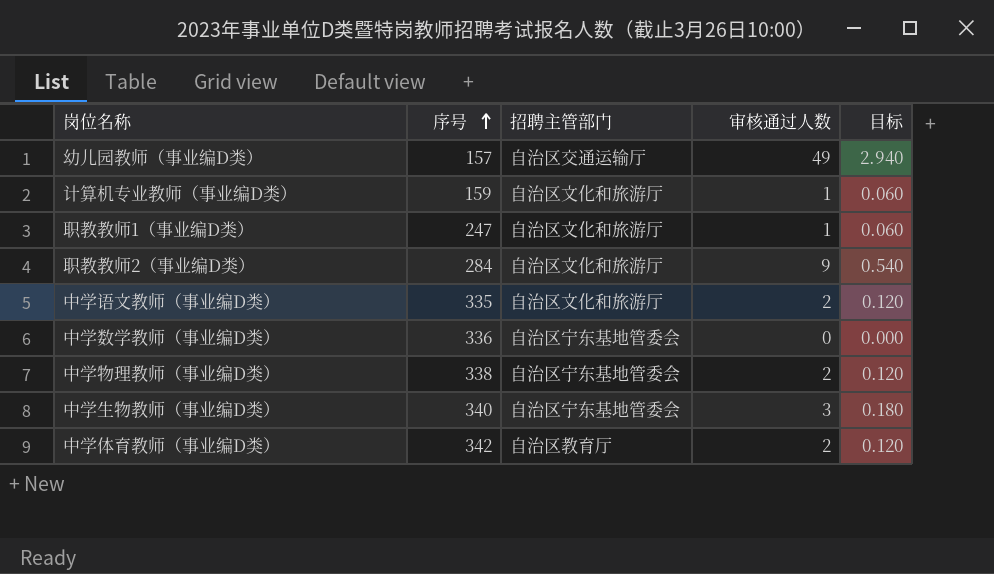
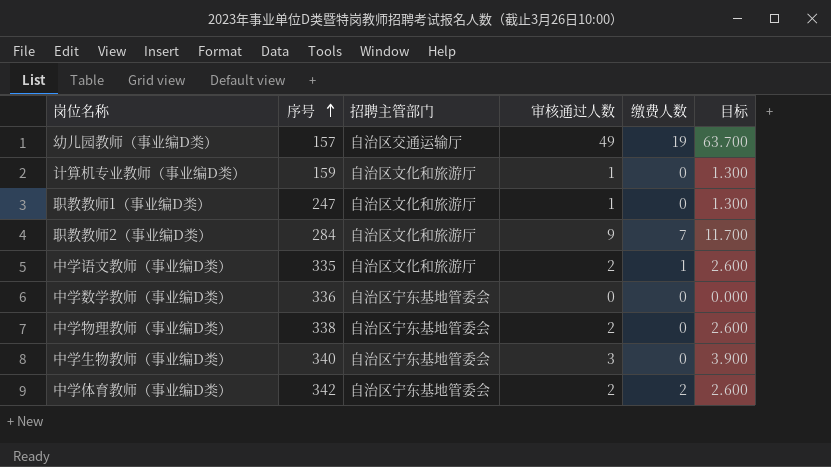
column 缴费人数 | position: none -> 5
column 目标 | formula: [审核通过人数] * 0.06 -> [审核通过人数] * 1.3
中学体育教师（事业编D类） | 招聘主管部门: 自治区教育厅 -> 自治区宁东基地管委会

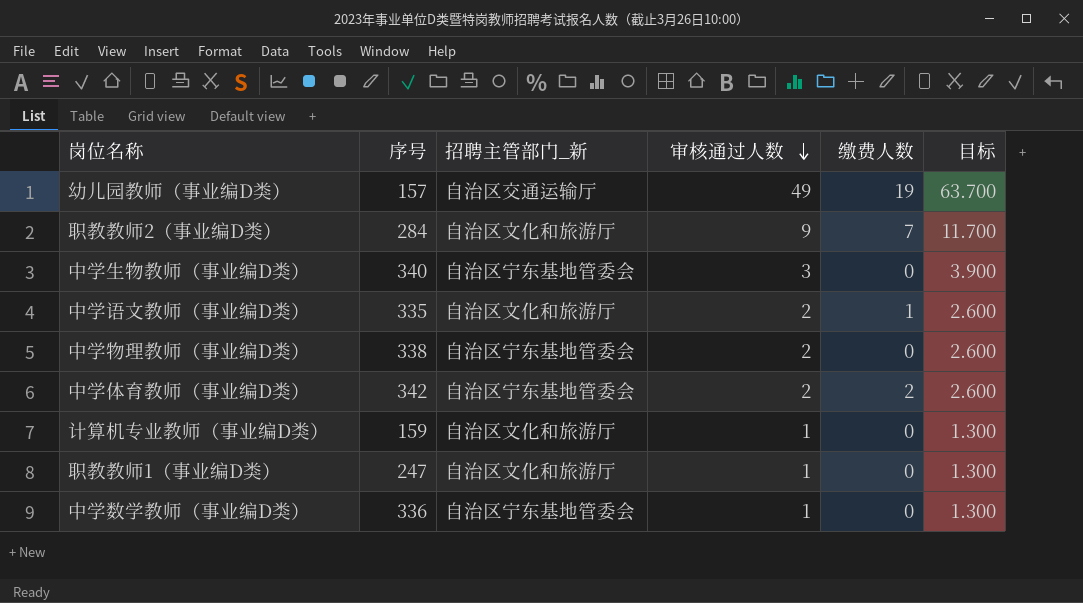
row order: 序号 ascending -> 审核通过人数 descending
column name: 招聘主管部门 -> 招聘主管部门_新
中学数学教师（事业编D类） | 审核通过人数: 0 -> 1
中学数学教师（事业编D类） | 目标: 0.000 -> 1.300

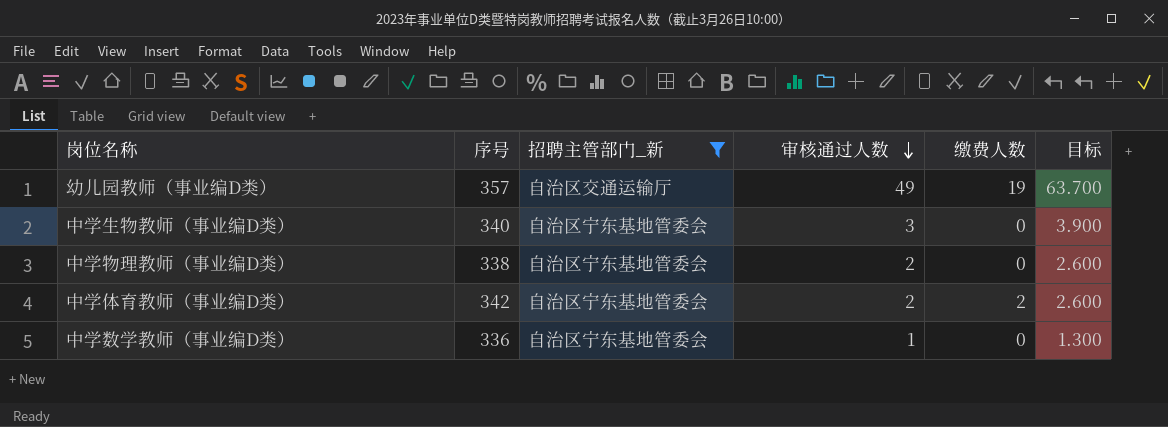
filter: none -> 招聘主管部门_新 != 自治区文化和旅游厅
幼儿园教师（事业编D类） | 序号: 157 -> 357

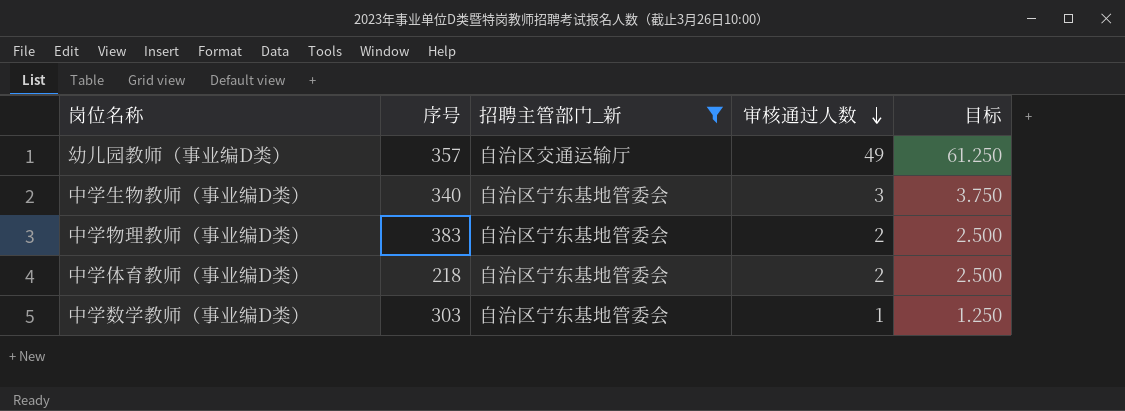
column 缴费人数 | position: 5 -> none
column 目标 | formula: [审核通过人数] * 1.3 -> [审核通过人数] * 1.25
中学物理教师（事业编D类） | 序号: 338 -> 383
中学体育教师（事业编D类） | 序号: 342 -> 218
中学数学教师（事业编D类） | 序号: 336 -> 303

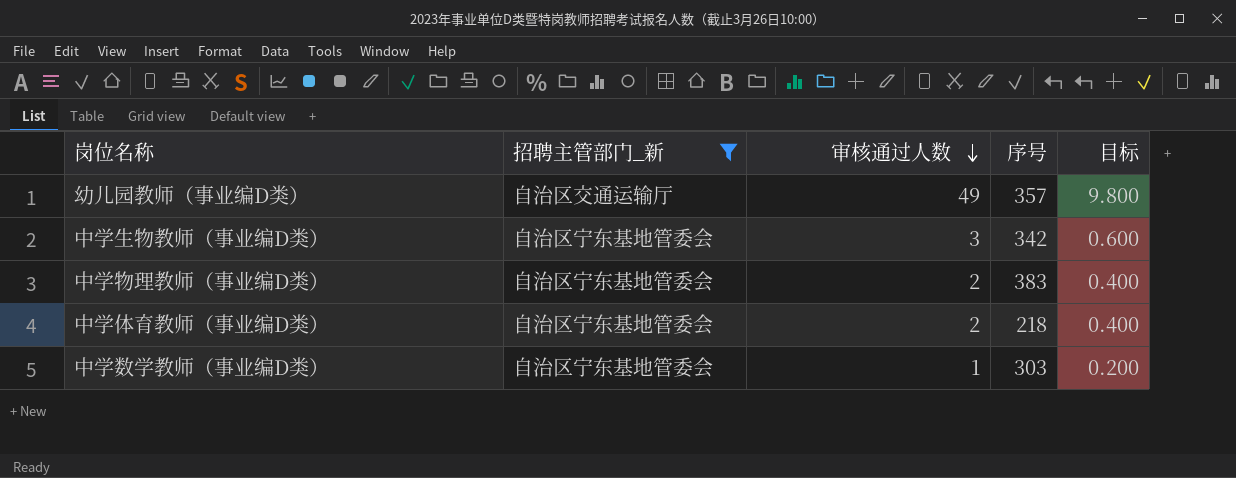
column 序号 | position: 2 -> 4
column 目标 | formula: [审核通过人数] * 1.25 -> [审核通过人数] * 0.2
中学生物教师（事业编D类） | 序号: 340 -> 342

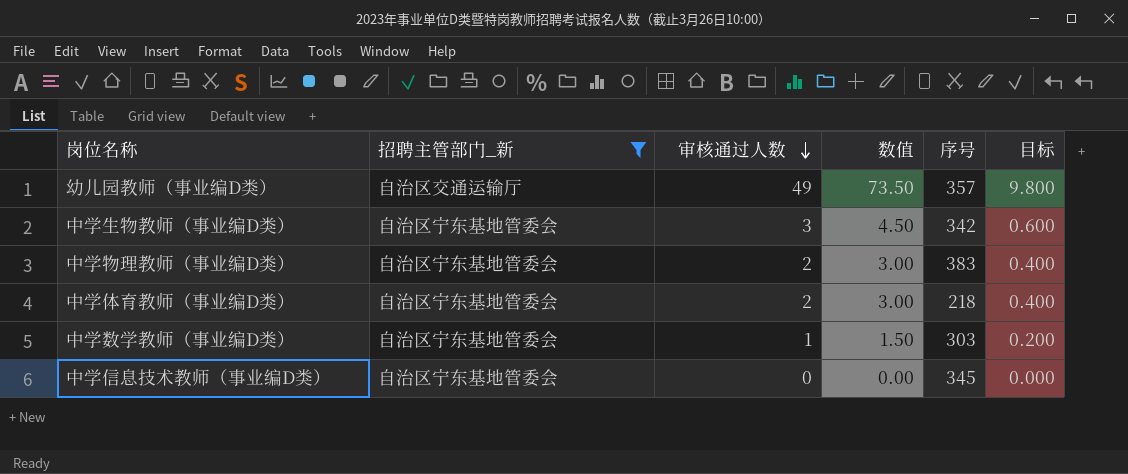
column 数值 | formula: none -> [审核通过人数] * 1.5
row 中学信息技术教师（事业编D类）: none -> 自治区宁东基地管委会 | 0 | 0.00 | 345 | 0.000

